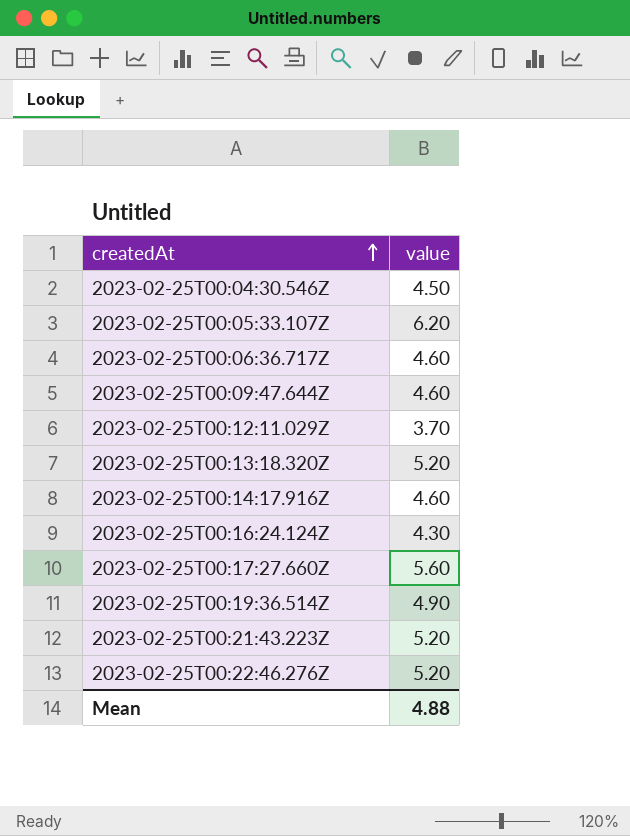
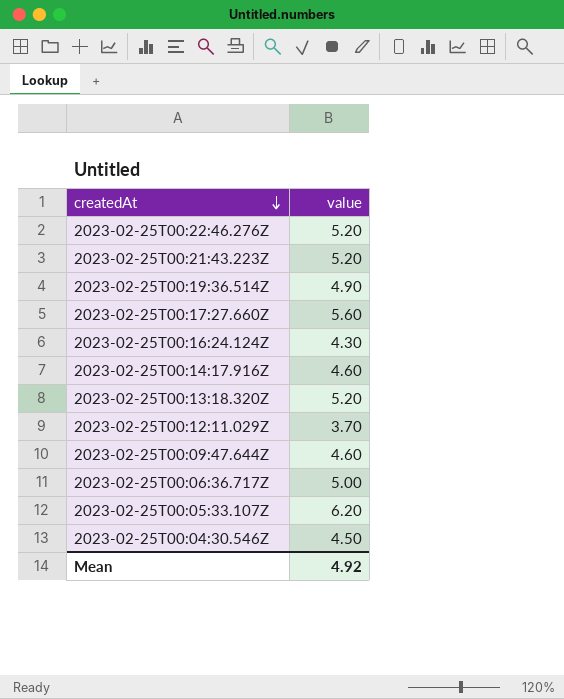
row order: createdAt ascending -> createdAt descending
2023-02-25T00:06:36.717Z | value: 4.60 -> 5.00
Mean | value: 4.88 -> 4.92

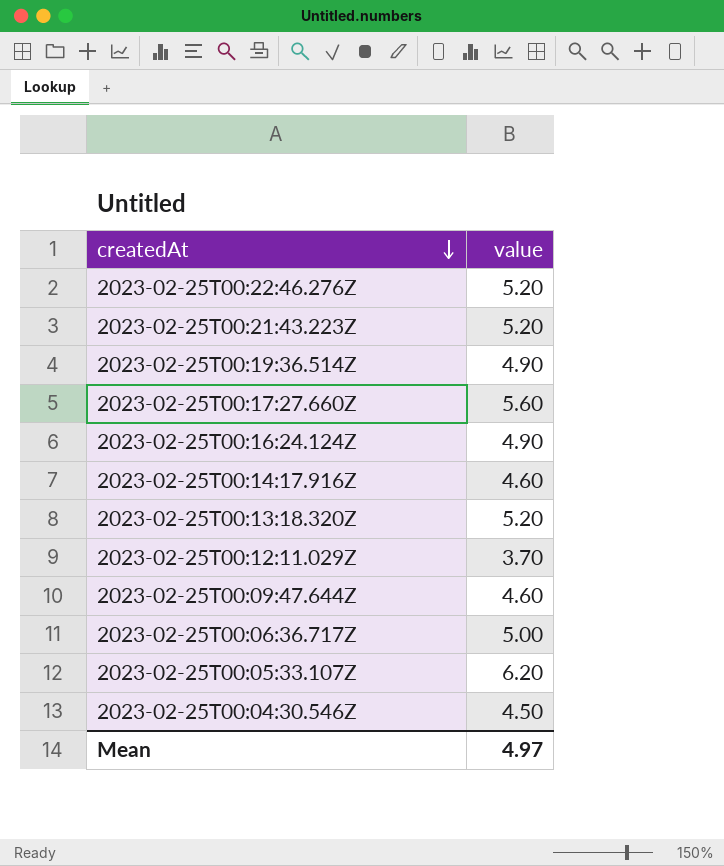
2023-02-25T00:16:24.124Z | value: 4.30 -> 4.90
Mean | value: 4.92 -> 4.97

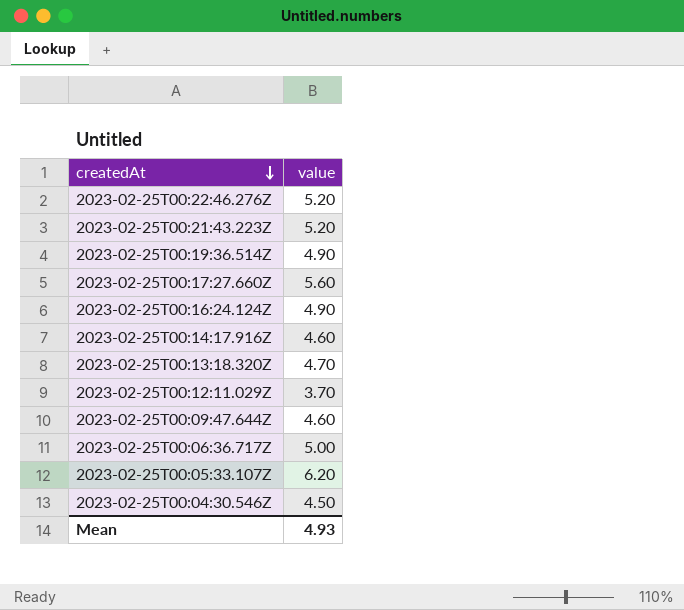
2023-02-25T00:13:18.320Z | value: 5.20 -> 4.70
Mean | value: 4.97 -> 4.93

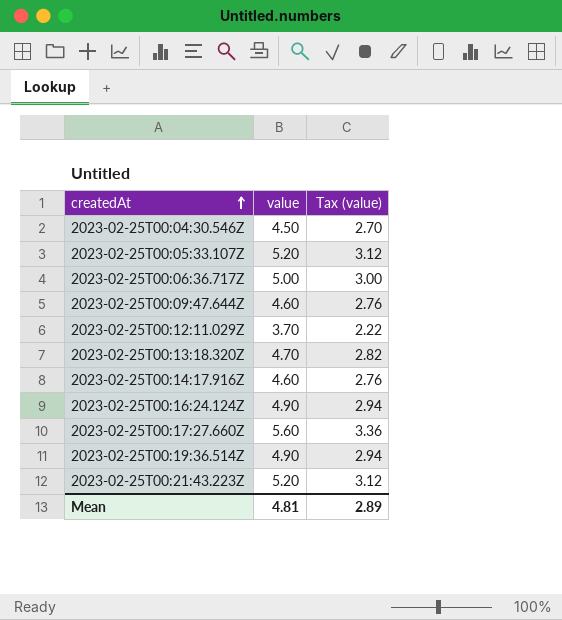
row order: createdAt descending -> createdAt ascending
column Tax (value) | formula: none -> [value] * 0.6
row 2023-02-25T00:22:46.276Z: 5.20 -> none
2023-02-25T00:05:33.107Z | value: 6.20 -> 5.20
Mean | value: 4.93 -> 4.81

